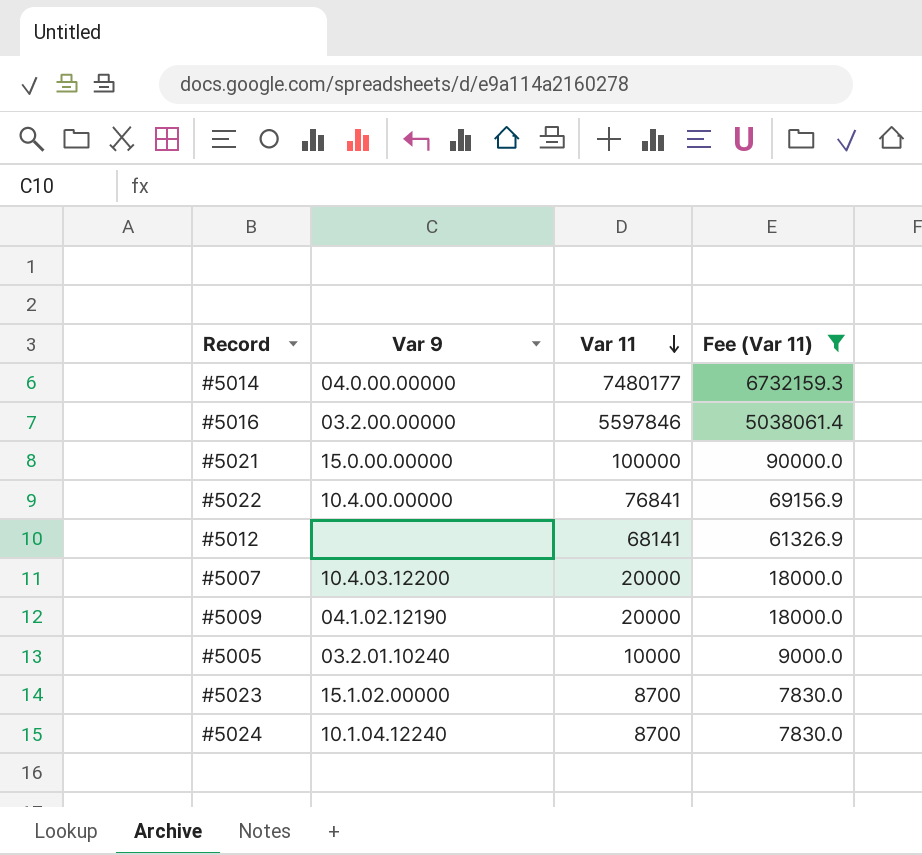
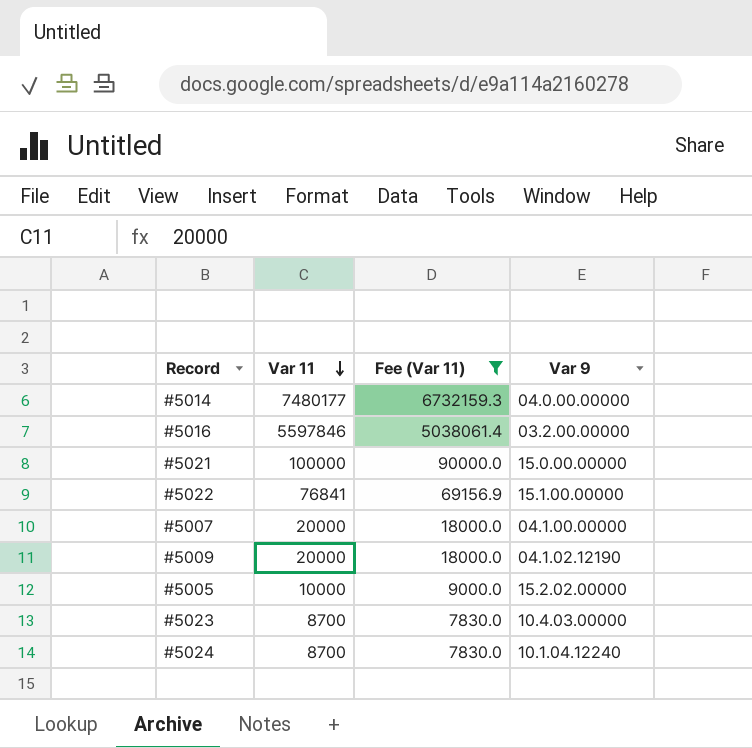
column Var 9 | position: 2 -> 4
row #5012: none | 68141 | 61326.9 -> none
#5022 | Var 9: 10.4.00.00000 -> 15.1.00.00000
#5007 | Var 9: 10.4.03.12200 -> 04.1.00.00000
#5005 | Var 9: 03.2.01.10240 -> 15.2.02.00000
#5023 | Var 9: 15.1.02.00000 -> 10.4.03.00000

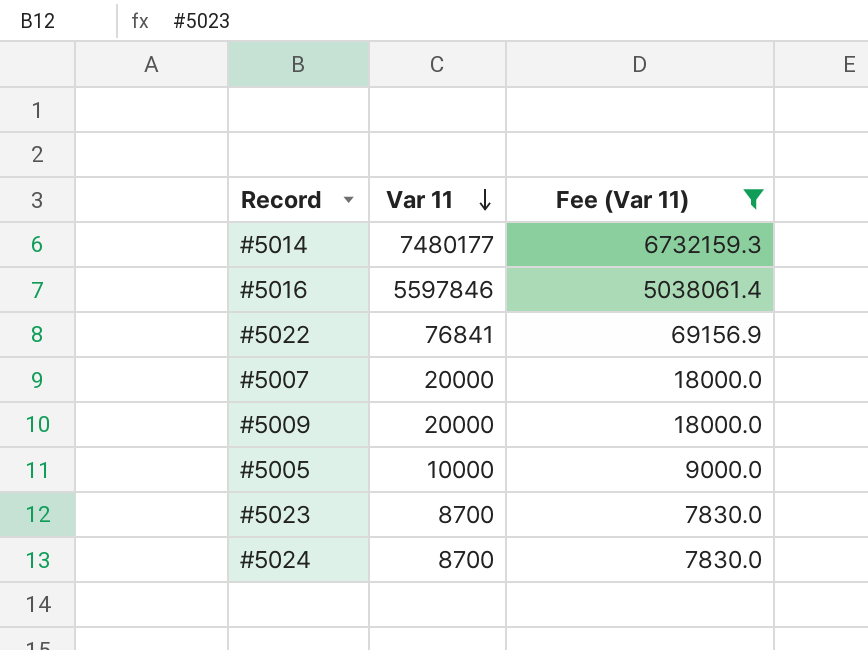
column Var 9 | position: 4 -> none
row #5021: 100000 | 90000.0 | 15.0.00.00000 -> none

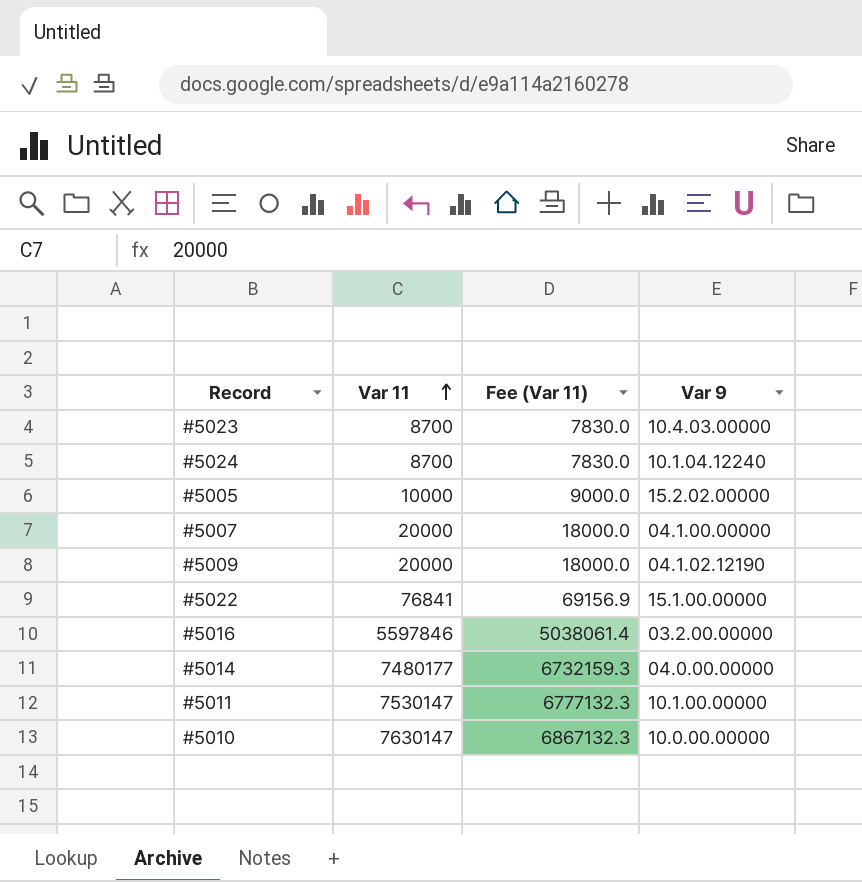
filter: Fee (Var 11) <= 6732159.3 -> none
row order: Var 11 descending -> Var 11 ascending
column Var 9 | position: none -> 4

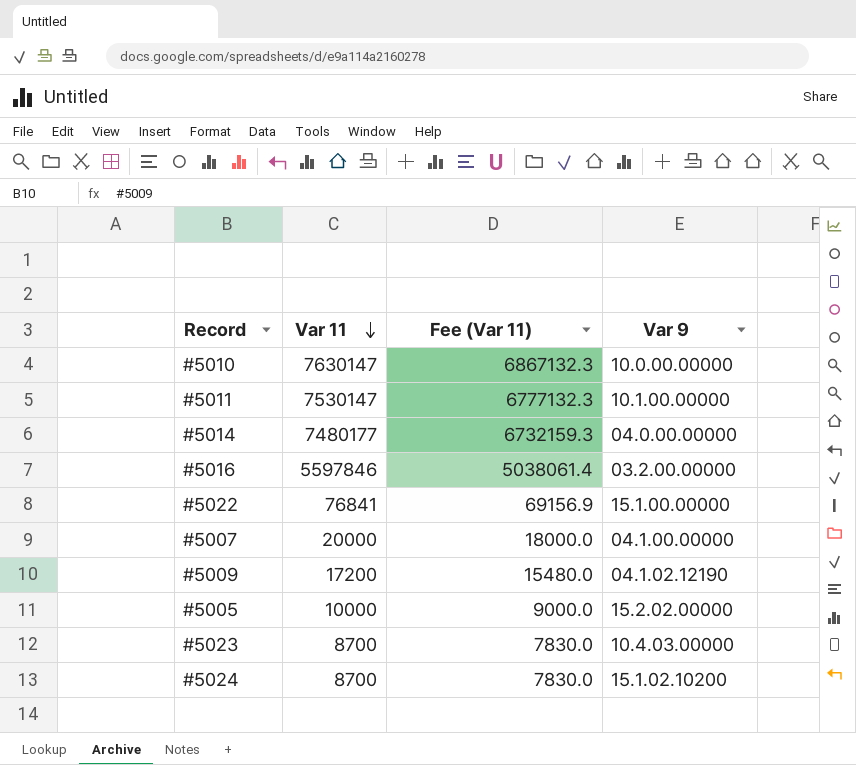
row order: Var 11 ascending -> Var 11 descending
#5009 | Var 11: 20000 -> 17200
#5009 | Fee (Var 11): 18000.0 -> 15480.0
#5024 | Var 9: 10.1.04.12240 -> 15.1.02.10200

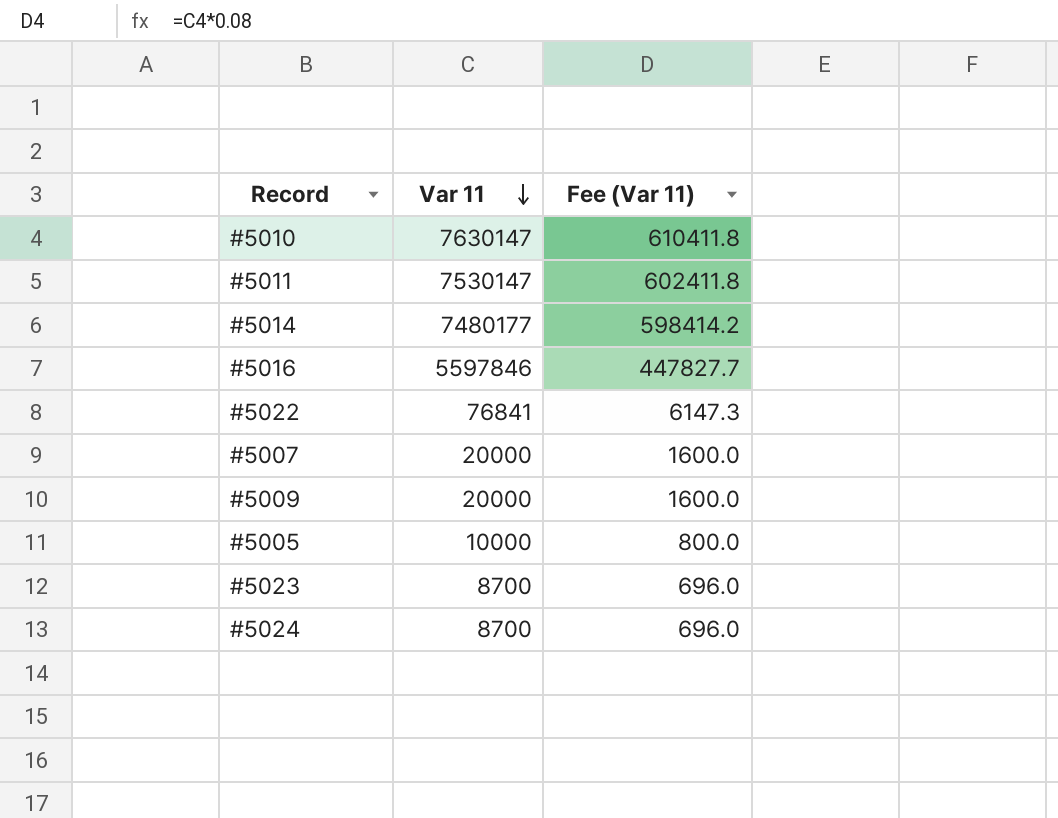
column Var 9 | position: 4 -> none
column Fee (Var 11) | formula: [Var 11] * 0.9 -> [Var 11] * 0.08
#5009 | Var 11: 17200 -> 20000

